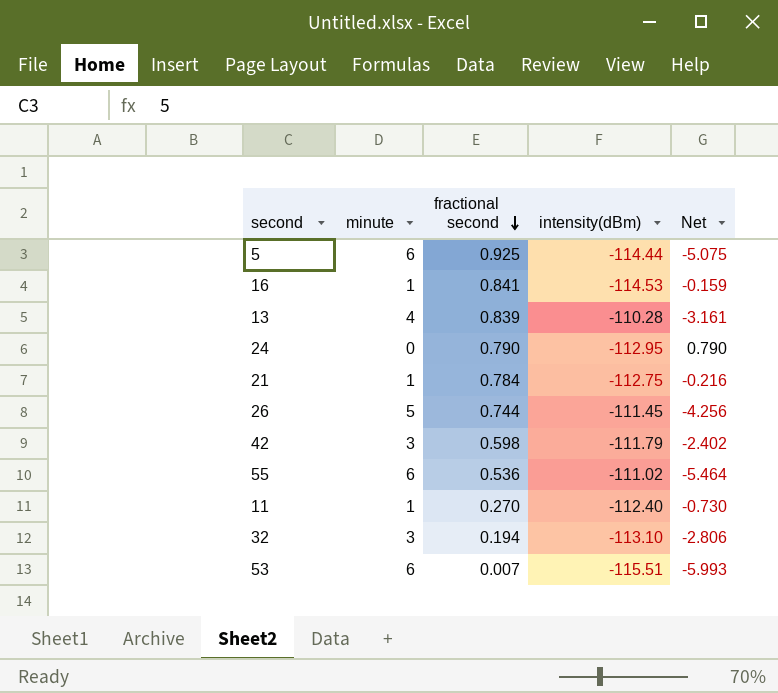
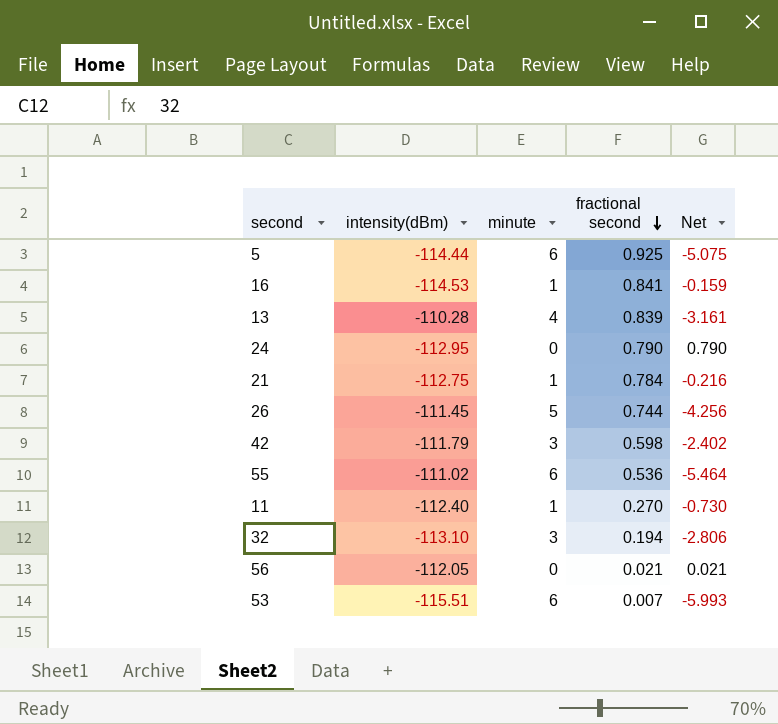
column intensity(dBm) | position: 4 -> 2
row 56: none -> -112.05 | 0 | 0.021 | 0.021

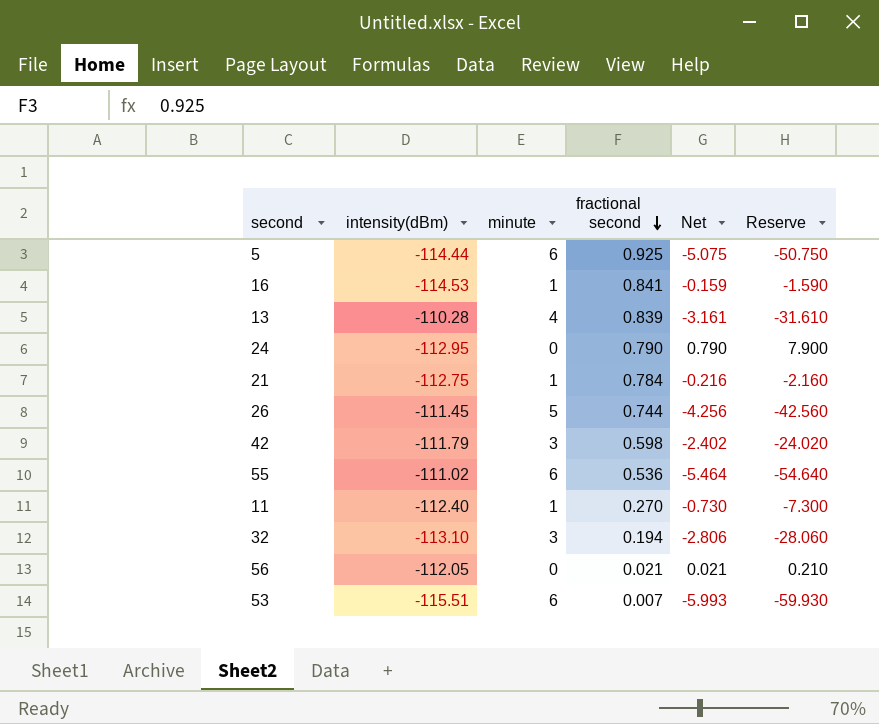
column Reserve | formula: none -> [Net] * 10

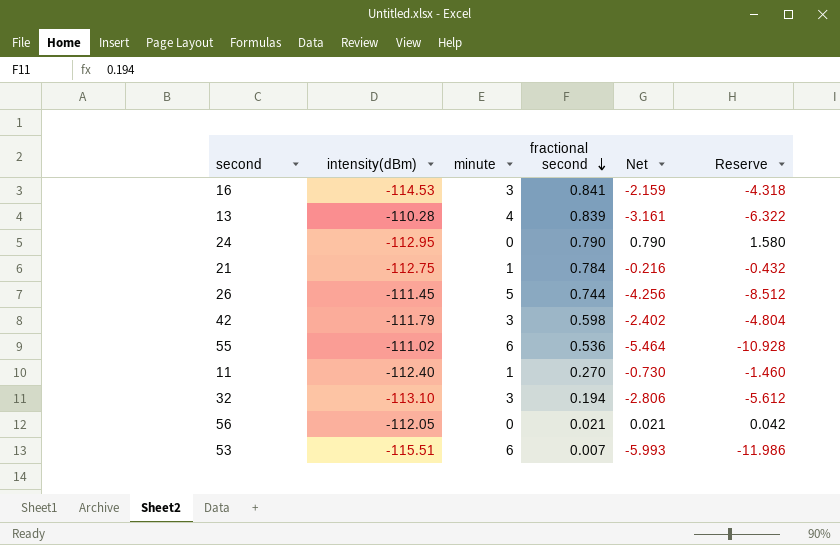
column Reserve | formula: [Net] * 10 -> [Net] * 2
row 5: -114.44 | 6 | 0.925 | -5.075 | -50.750 -> none
16 | minute: 1 -> 3
16 | Net: -0.159 -> -2.159

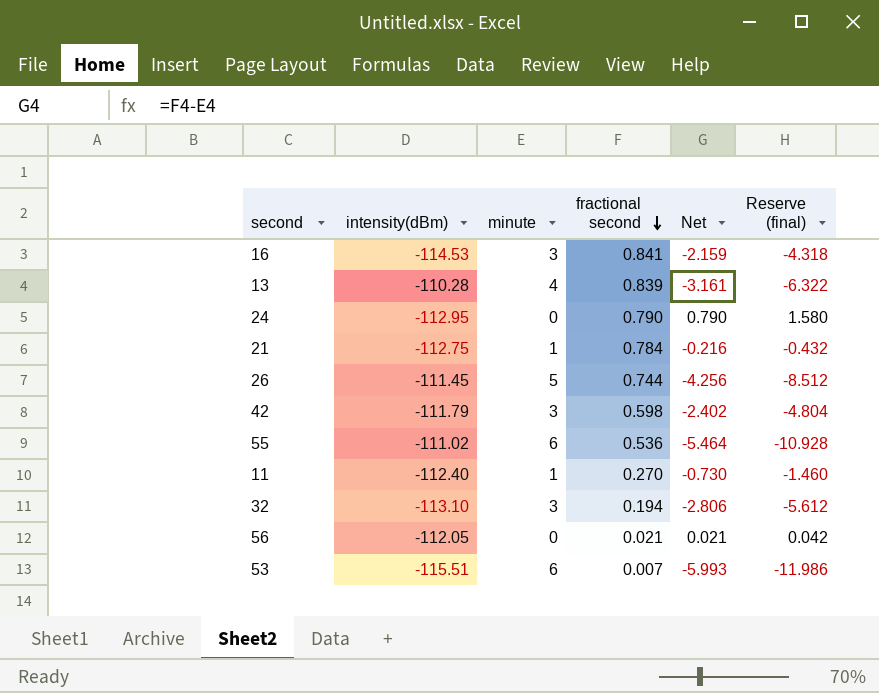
column name: Reserve -> Reserve (final)

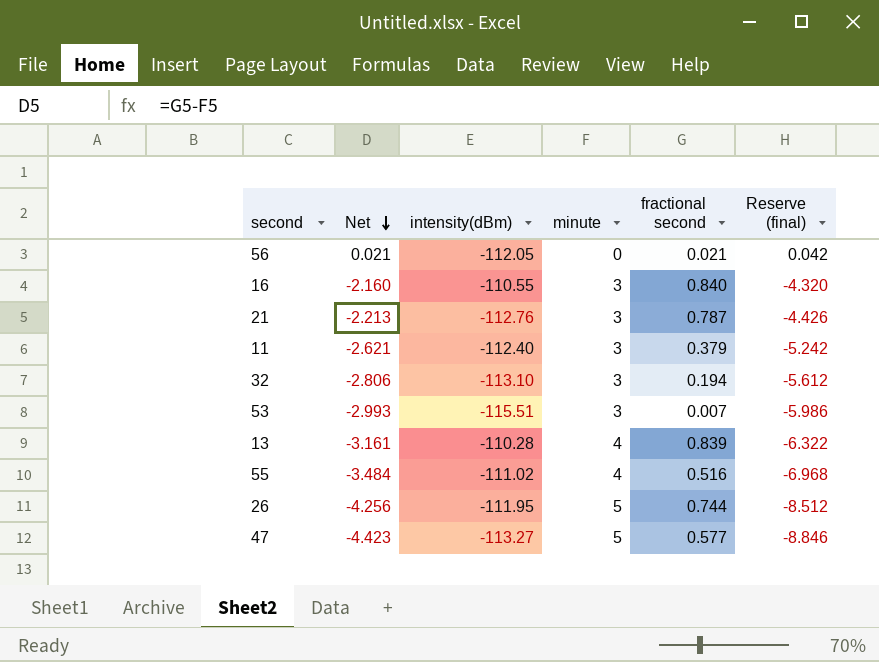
row order: fractional second descending -> Net descending
column Net | position: 5 -> 2
row 24: -112.95 | 0 | 0.790 | 0.790 | 1.580 -> none
row 42: -111.79 | 3 | 0.598 | -2.402 | -4.804 -> none
16 | Net: -2.159 -> -2.160
16 | intensity(dBm): -114.53 -> -110.55
16 | fractional second: 0.841 -> 0.840
16 | Reserve (final): -4.318 -> -4.320
21 | Net: -0.216 -> -2.213
21 | intensity(dBm): -112.75 -> -112.76
21 | minute: 1 -> 3
21 | fractional second: 0.784 -> 0.787
21 | Reserve (final): -0.432 -> -4.426
11 | Net: -0.730 -> -2.621
11 | minute: 1 -> 3
11 | fractional second: 0.270 -> 0.379
11 | Reserve (final): -1.460 -> -5.242
53 | Net: -5.993 -> -2.993
53 | minute: 6 -> 3
53 | Reserve (final): -11.986 -> -5.986
55 | Net: -5.464 -> -3.484
55 | minute: 6 -> 4
55 | fractional second: 0.536 -> 0.516
55 | Reserve (final): -10.928 -> -6.968
26 | intensity(dBm): -111.45 -> -111.95
row 47: none -> -4.423 | -113.27 | 5 | 0.577 | -8.846

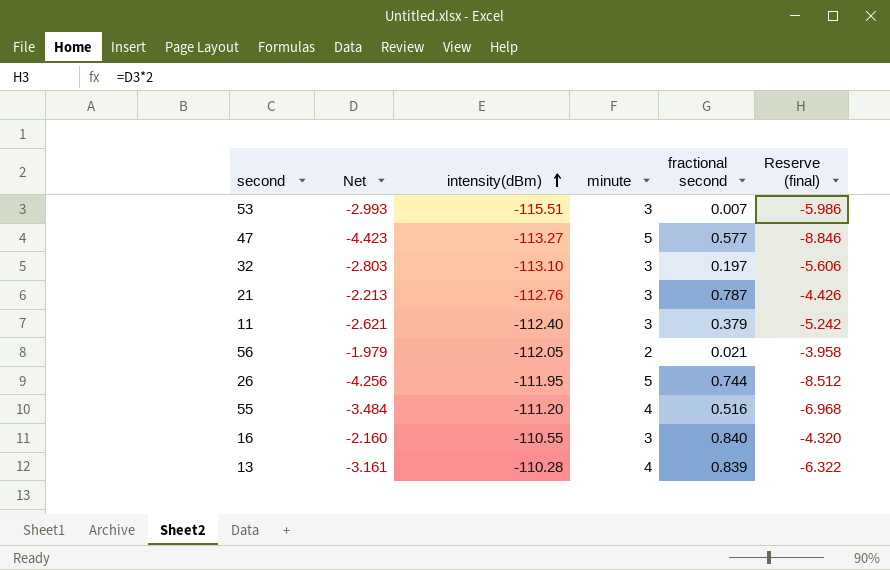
row order: Net descending -> intensity(dBm) ascending
32 | Net: -2.806 -> -2.803
32 | fractional second: 0.194 -> 0.197
32 | Reserve (final): -5.612 -> -5.606
56 | Net: 0.021 -> -1.979
56 | minute: 0 -> 2
56 | Reserve (final): 0.042 -> -3.958
55 | intensity(dBm): -111.02 -> -111.20

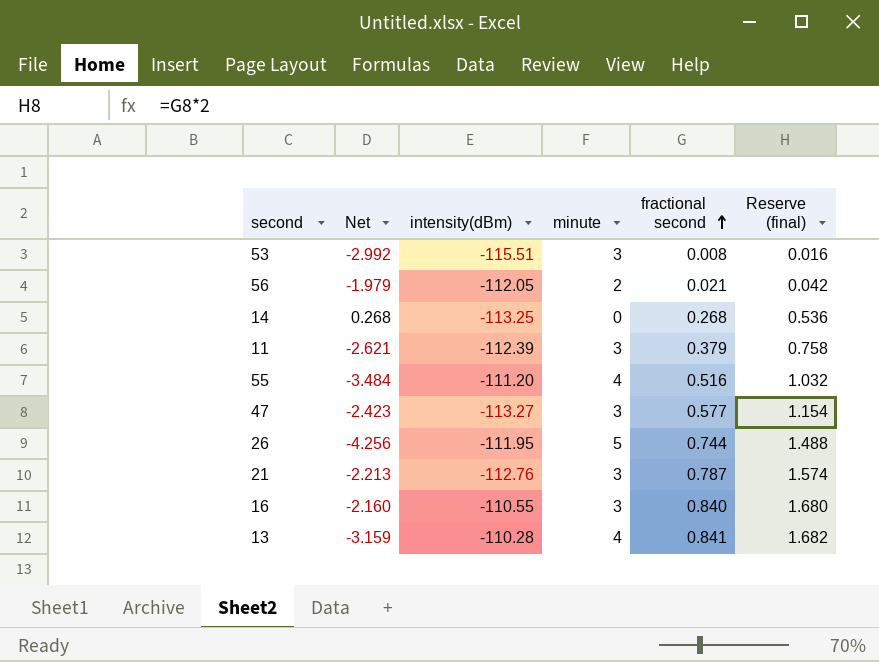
row order: intensity(dBm) ascending -> fractional second ascending
column Reserve (final) | formula: [Net] * 2 -> [fractional second] * 2
row 32: -2.803 | -113.10 | 3 | 0.197 | -5.606 -> none
53 | Net: -2.993 -> -2.992
53 | fractional second: 0.007 -> 0.008
row 14: none -> 0.268 | -113.25 | 0 | 0.268 | 0.536
11 | intensity(dBm): -112.40 -> -112.39
47 | Net: -4.423 -> -2.423
47 | minute: 5 -> 3
13 | Net: -3.161 -> -3.159
13 | fractional second: 0.839 -> 0.841

